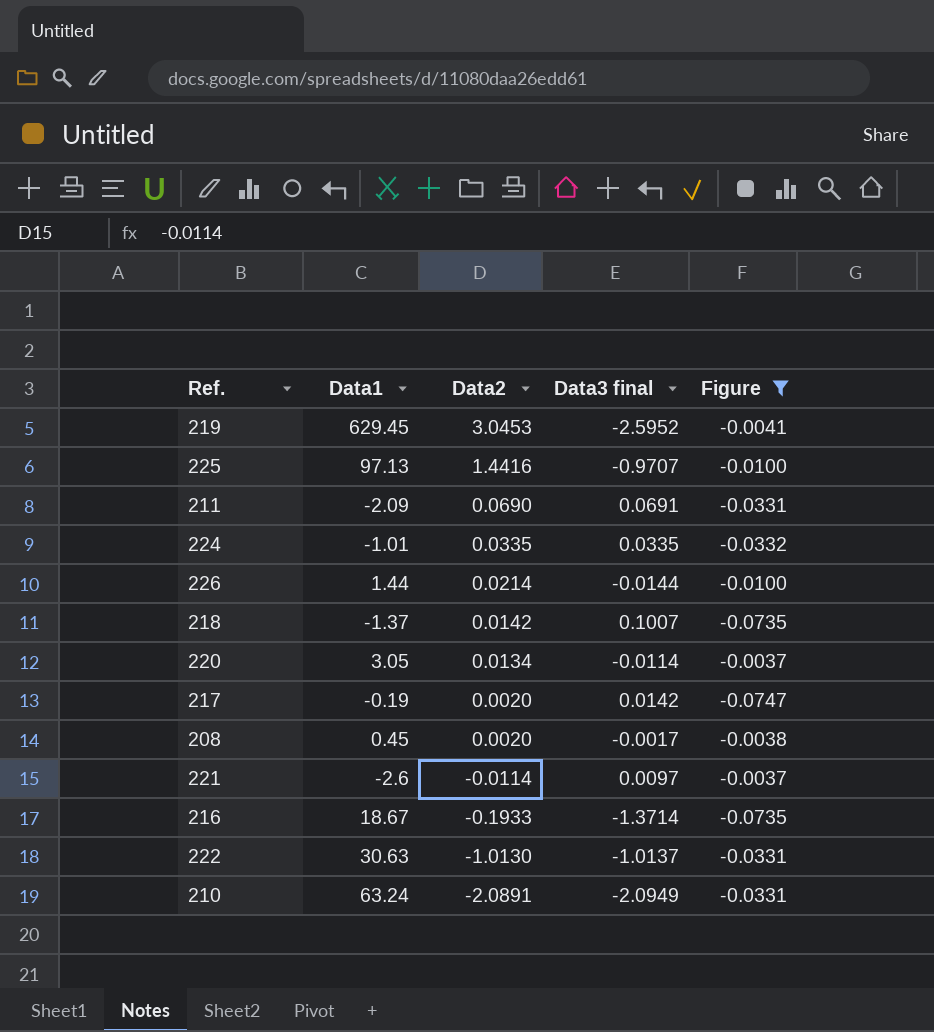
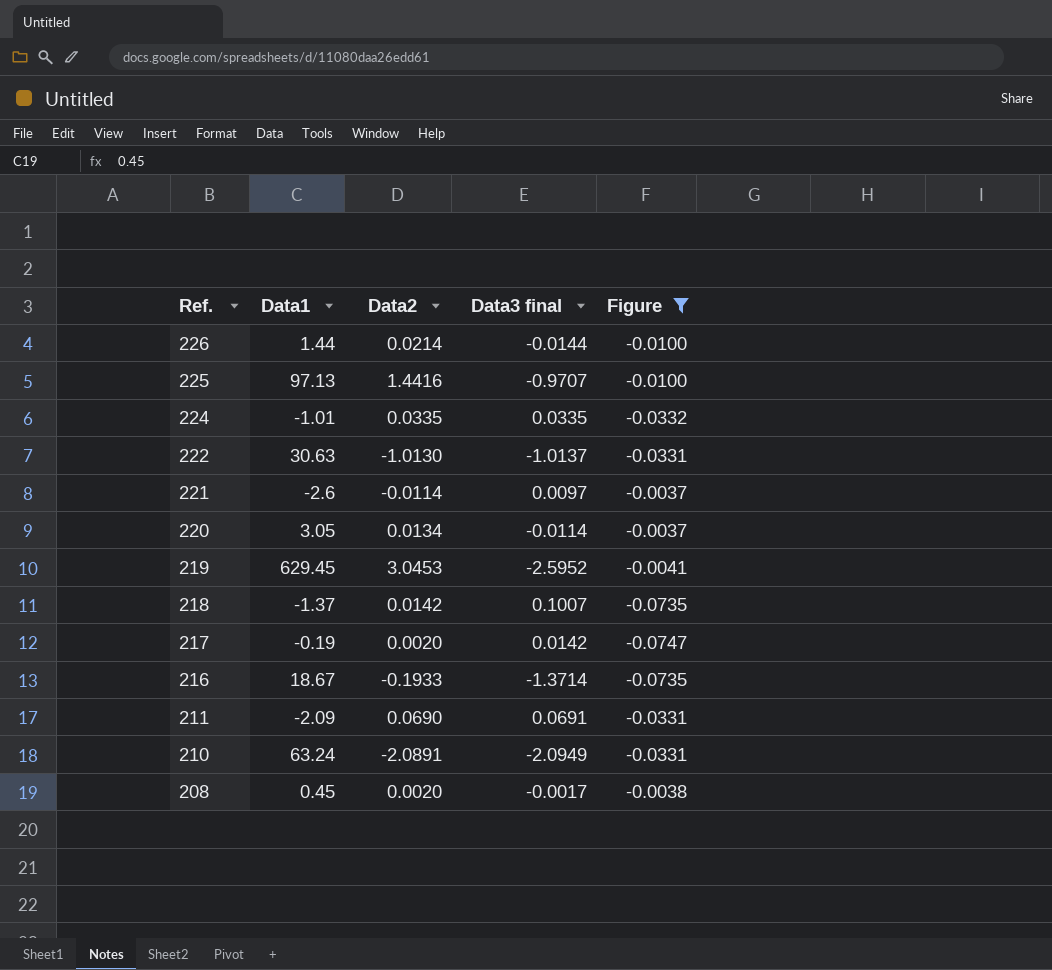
row order: Data2 descending -> Ref. descending

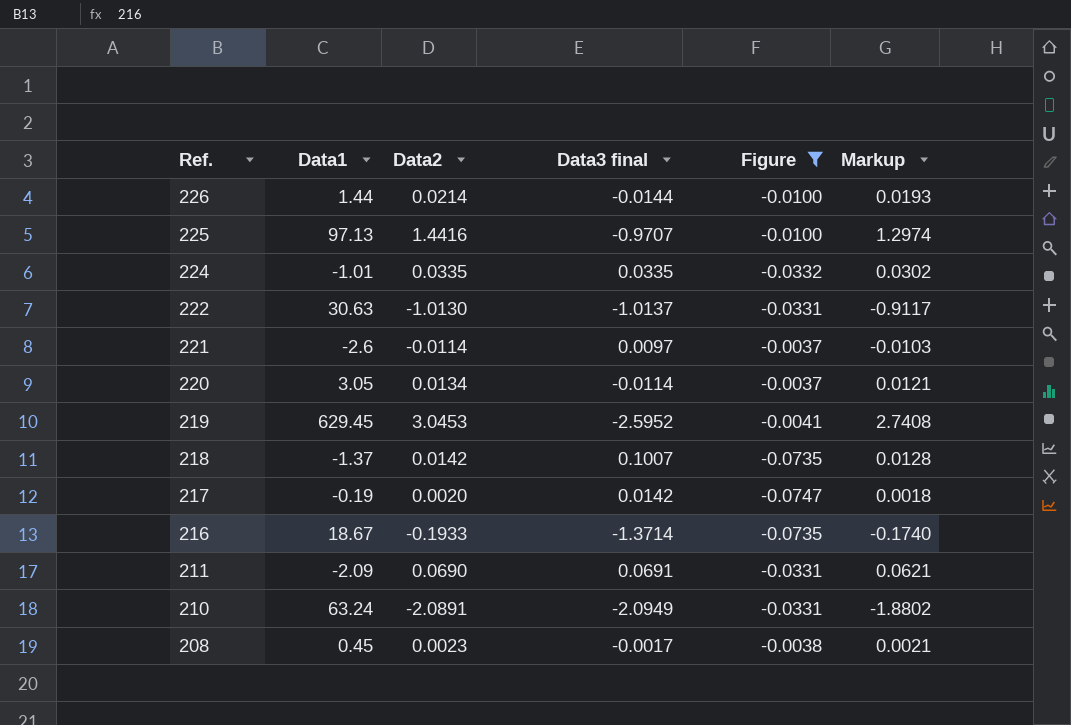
column Markup | formula: none -> [Data2] * 0.9
208 | Data2: 0.0020 -> 0.0023

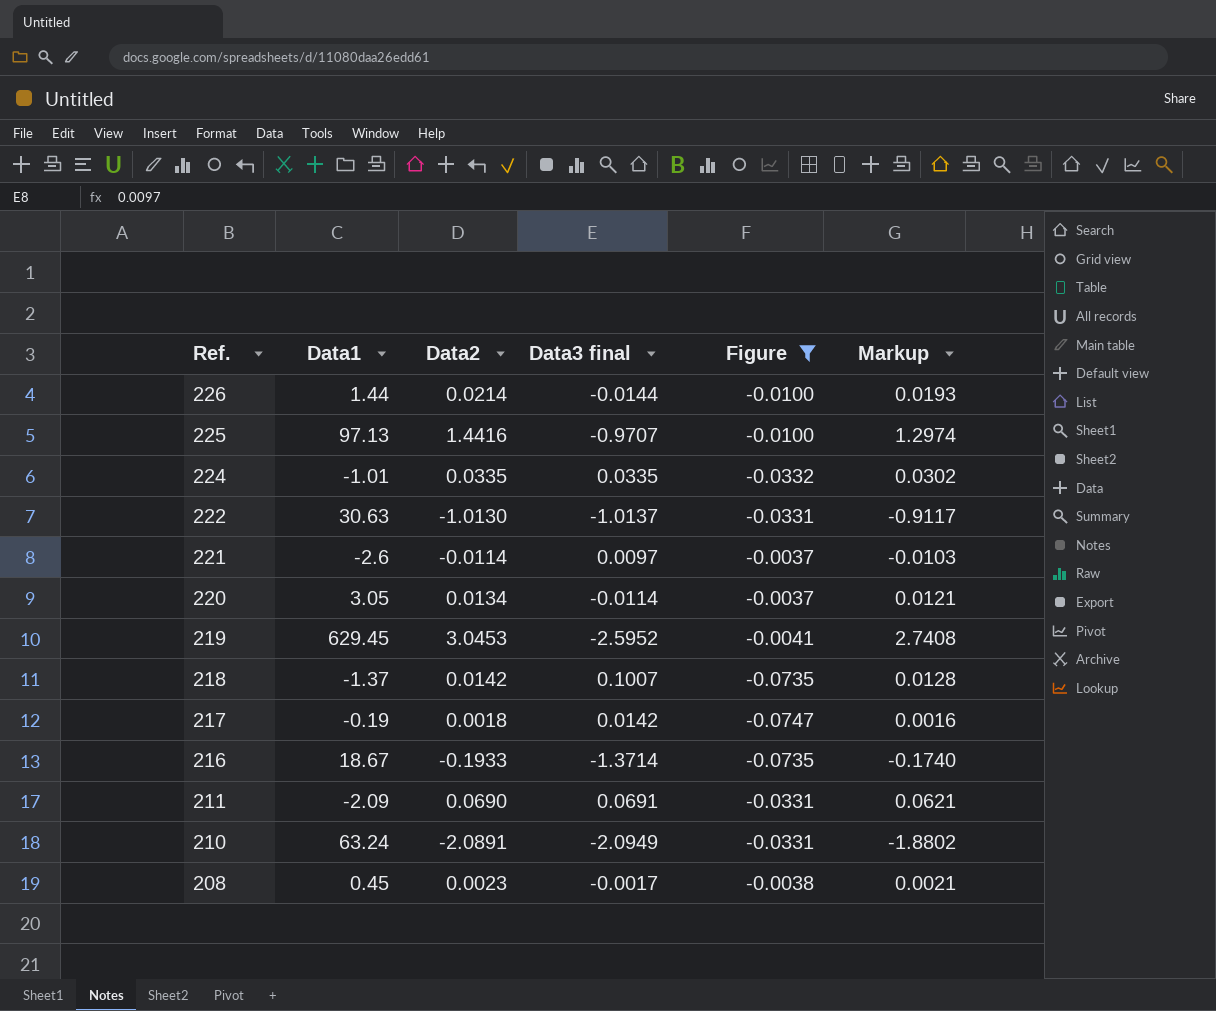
217 | Data2: 0.0020 -> 0.0018
217 | Markup: 0.0018 -> 0.0016

